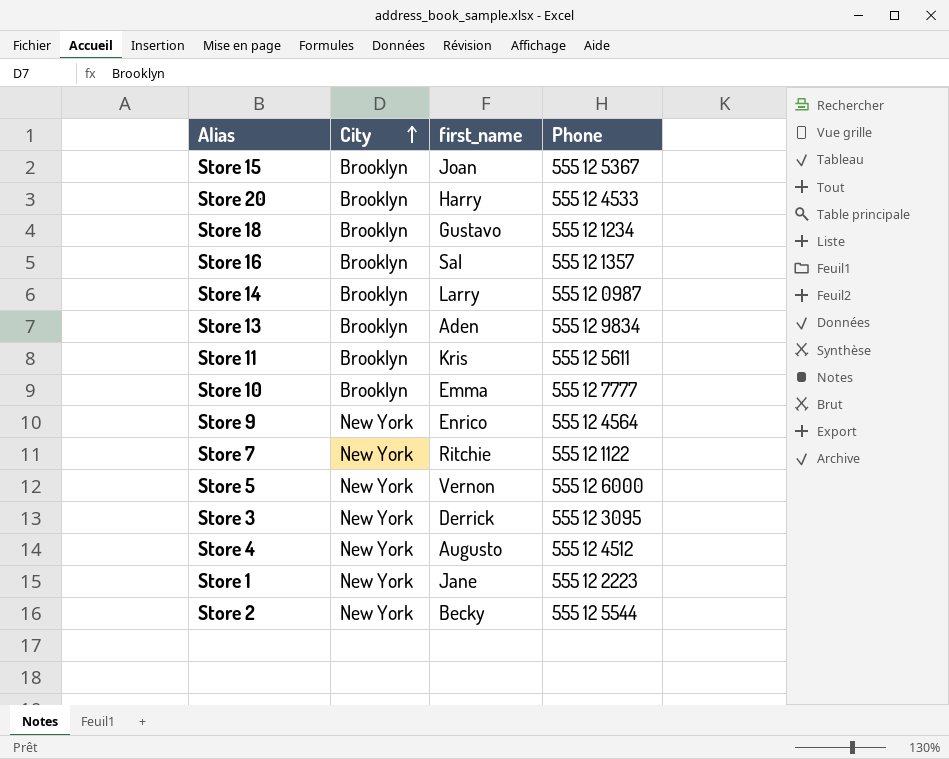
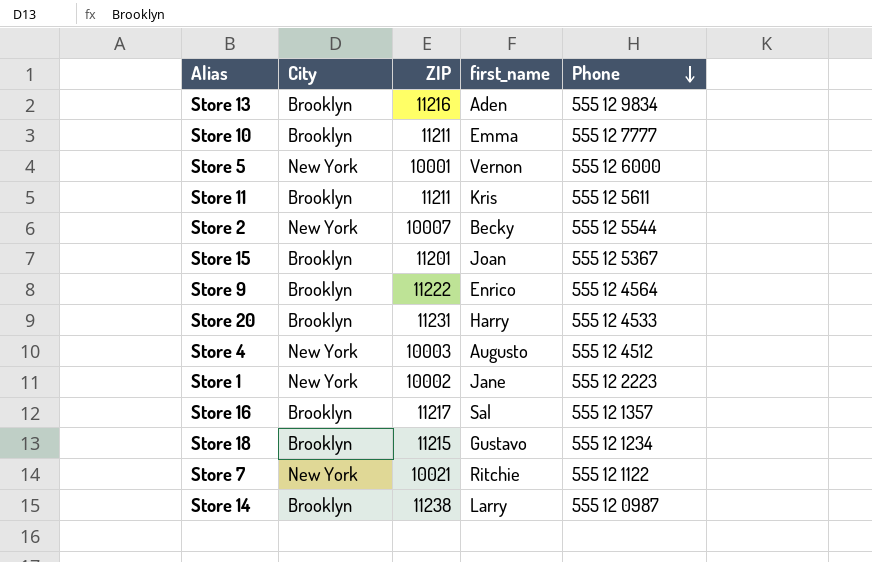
row order: City ascending -> Phone descending
column ZIP | position: none -> 3
row Store 3: New York | Derrick | 555 12 3095 -> none
Store 9 | City: New York -> Brooklyn

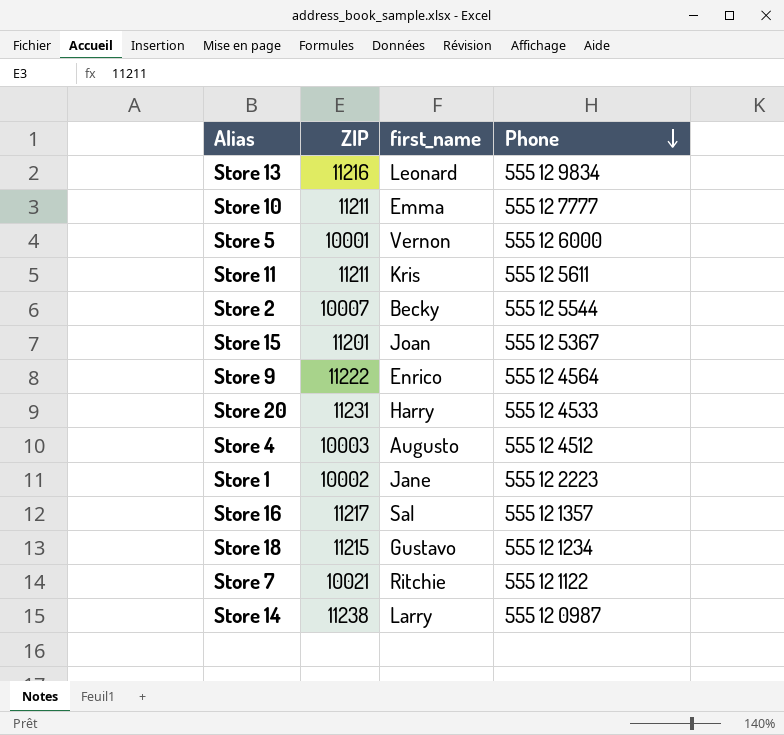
column City | position: 2 -> none
Store 13 | first_name: Aden -> Leonard

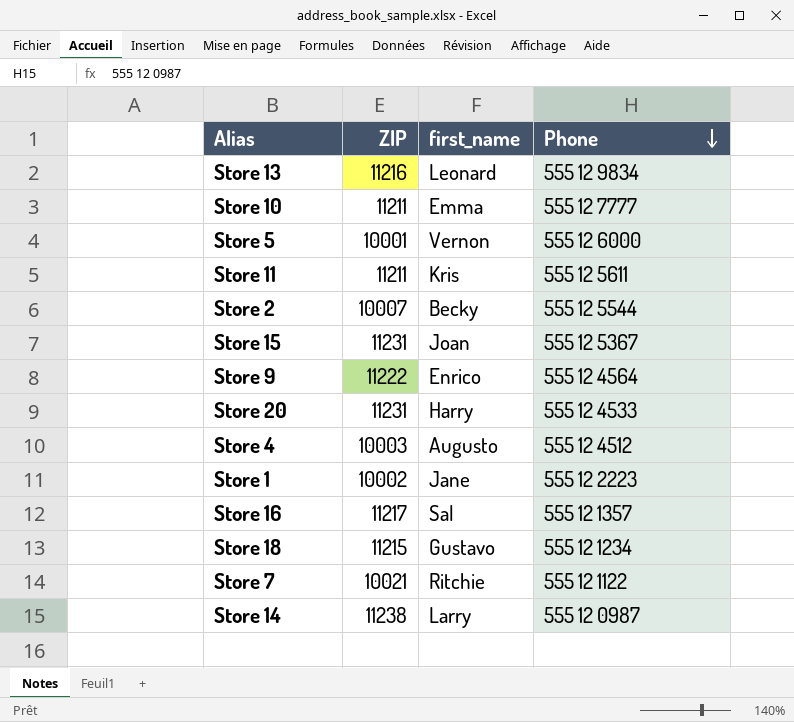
Store 15 | ZIP: 11201 -> 11231

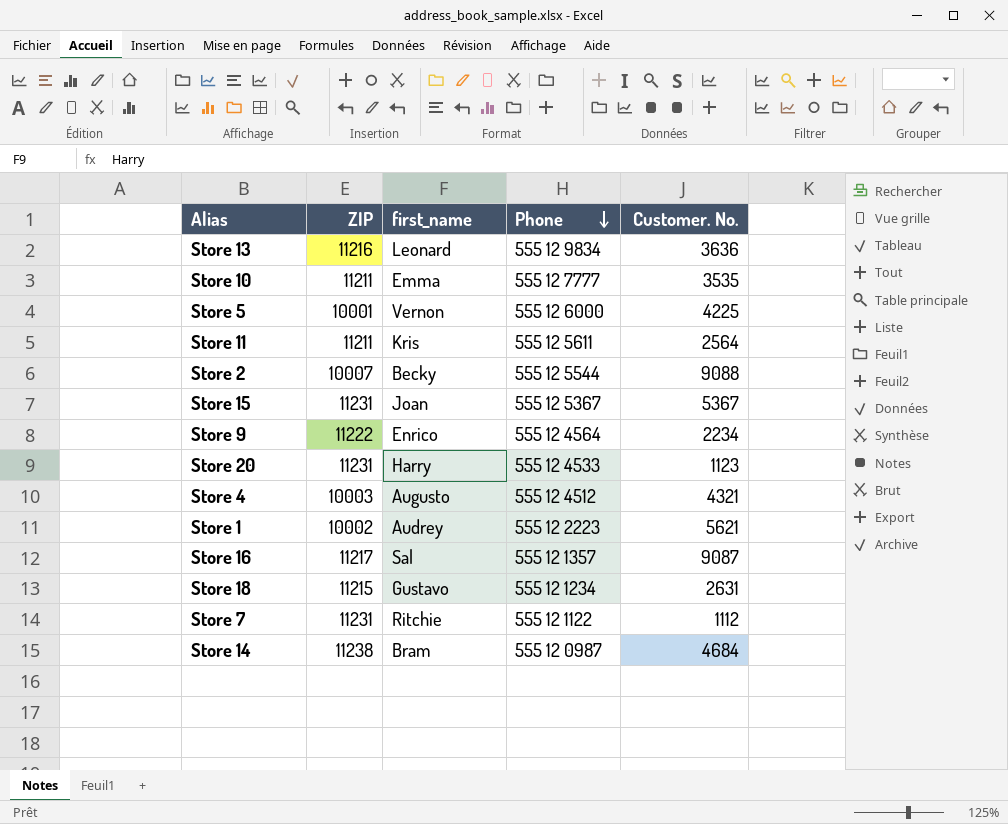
column Customer. No. | position: none -> 5
Store 1 | first_name: Jane -> Audrey
Store 7 | ZIP: 10021 -> 11231
Store 14 | first_name: Larry -> Bram

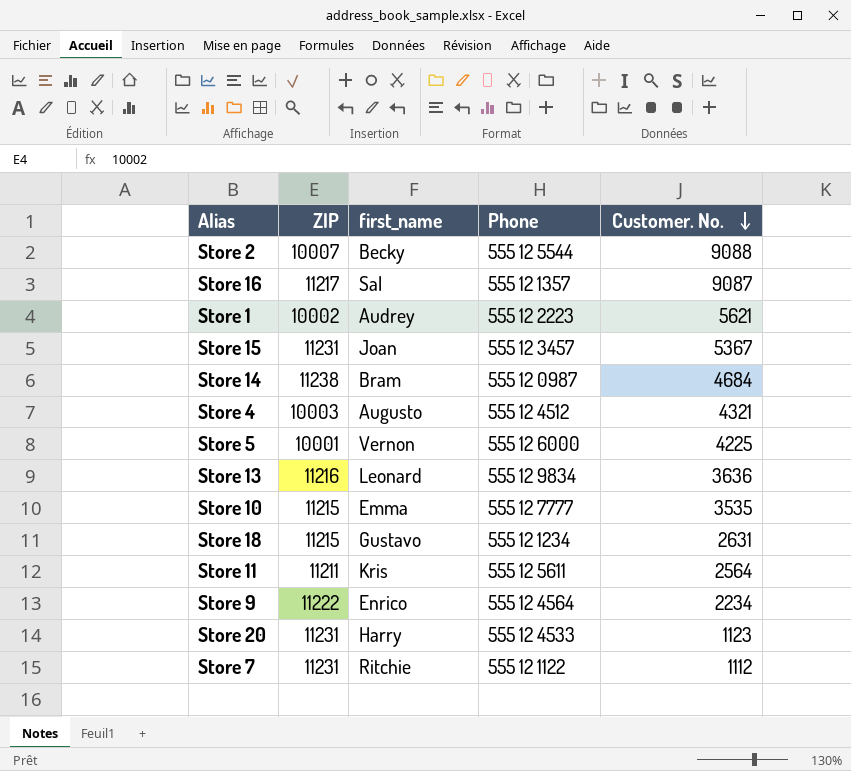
row order: Phone descending -> Customer. No. descending
Store 15 | Phone: 555 12 5367 -> 555 12 3457
Store 10 | ZIP: 11211 -> 11215

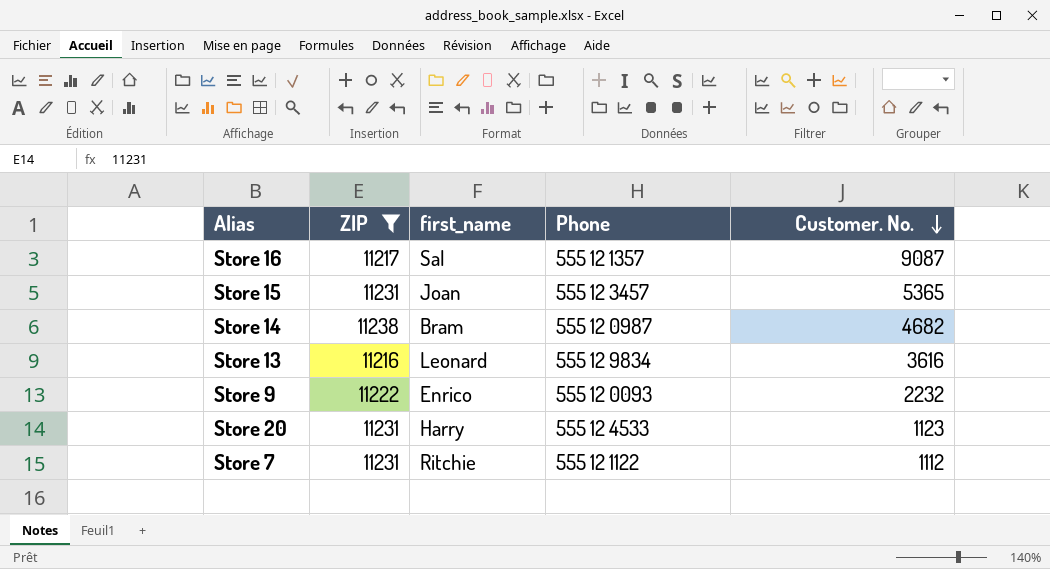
filter: none -> ZIP >= 11216
Store 15 | Customer. No.: 5367 -> 5365
Store 14 | Customer. No.: 4684 -> 4682
Store 13 | Customer. No.: 3636 -> 3616
Store 9 | Phone: 555 12 4564 -> 555 12 0093
Store 9 | Customer. No.: 2234 -> 2232

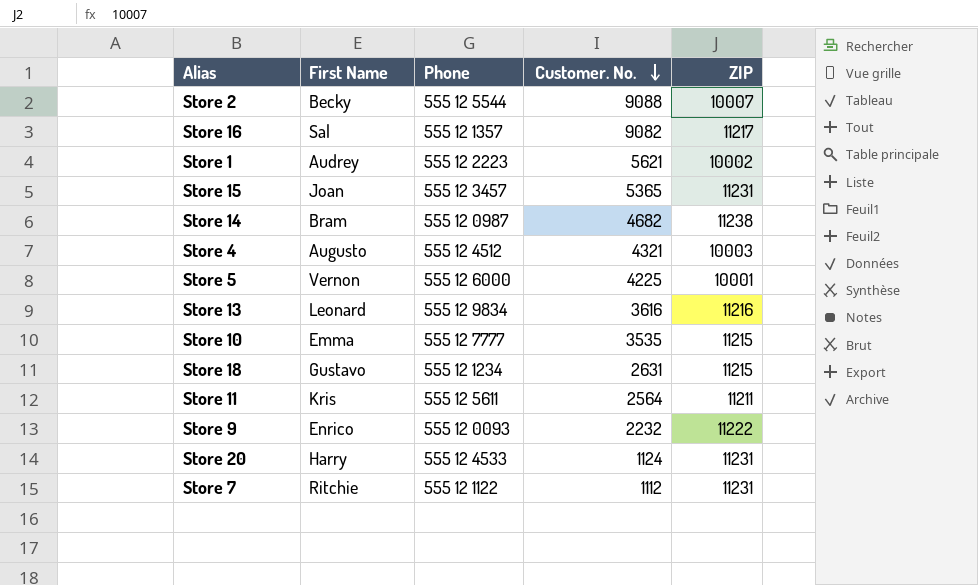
filter: ZIP >= 11216 -> none
column name: first_name -> First Name
column ZIP | position: 2 -> 5
Store 16 | Customer. No.: 9087 -> 9082
Store 20 | Customer. No.: 1123 -> 1124

